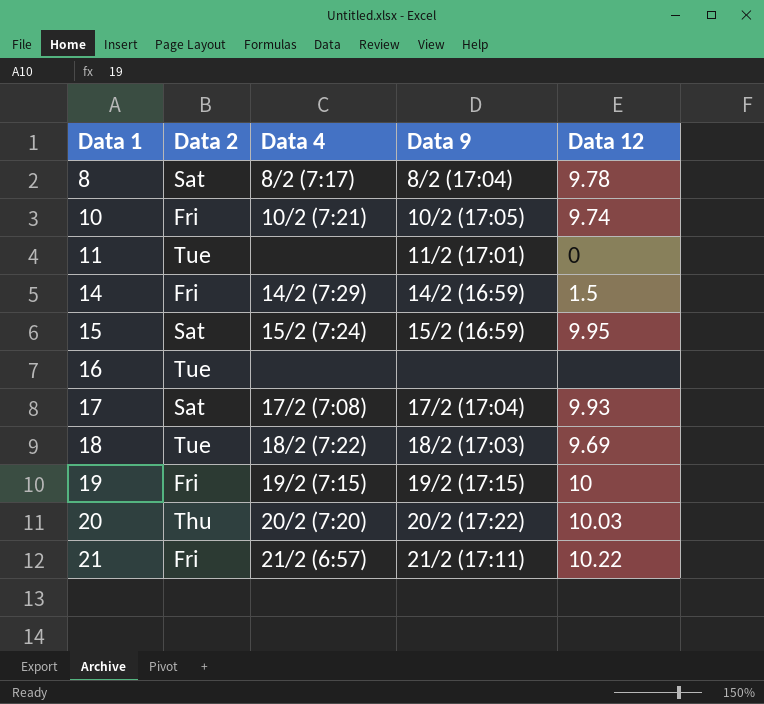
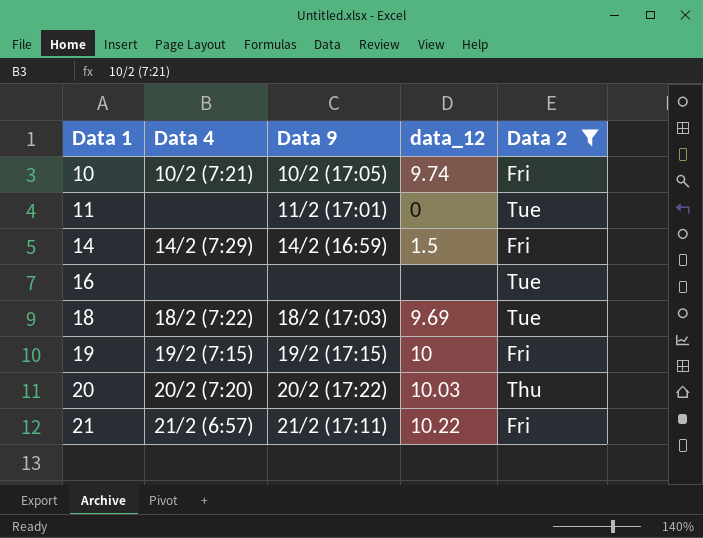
filter: none -> Data 2 != Sat
column name: Data 12 -> data_12
column Data 2 | position: 2 -> 5

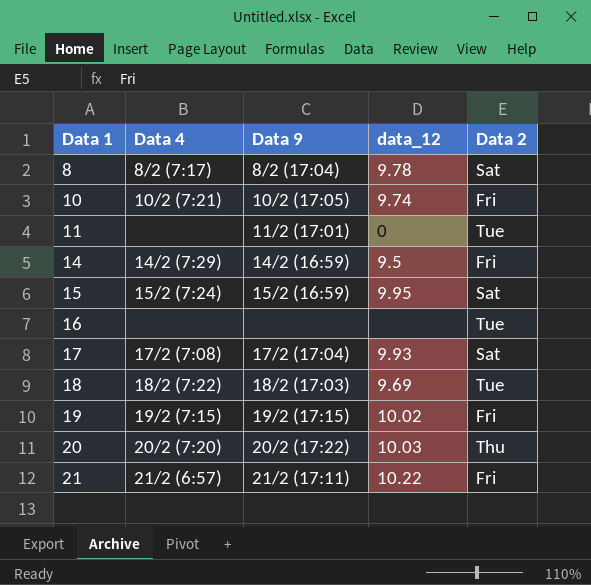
filter: Data 2 != Sat -> none
14 | data_12: 1.5 -> 9.5
19 | data_12: 10 -> 10.02

